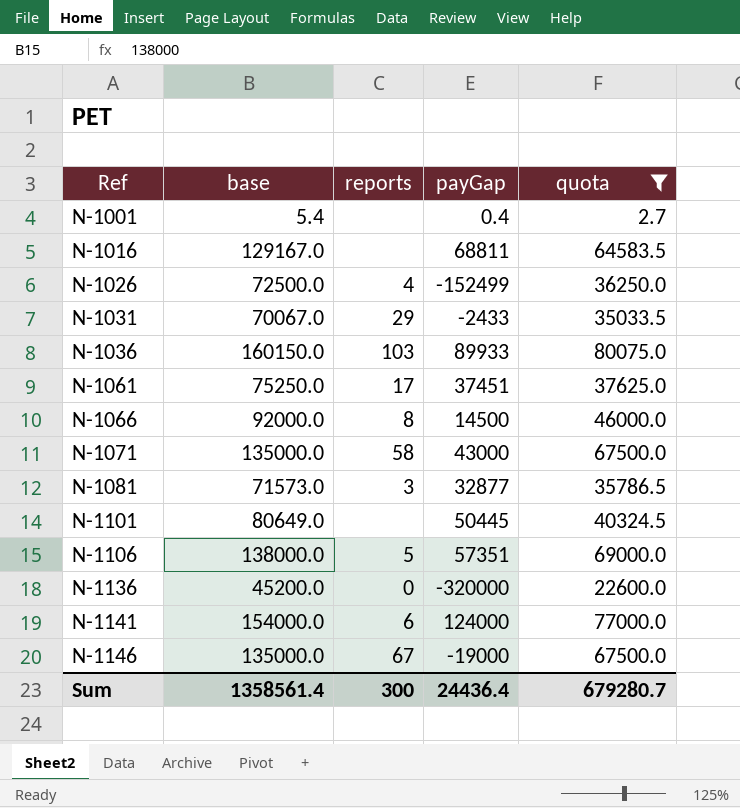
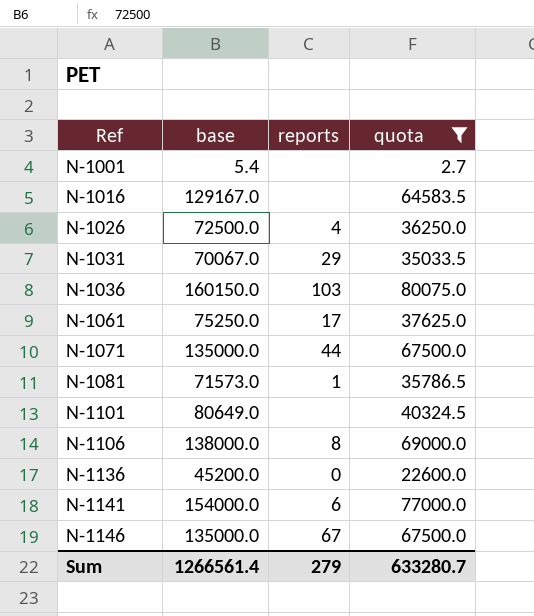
column payGap | position: 4 -> none
row N-1066: 92000.0 | 8 | 14500 | 46000.0 -> none
N-1071 | reports: 58 -> 44
N-1081 | reports: 3 -> 1
N-1106 | reports: 5 -> 8
Sum | base: 1358561.4 -> 1266561.4
Sum | reports: 300 -> 279
Sum | quota: 679280.7 -> 633280.7

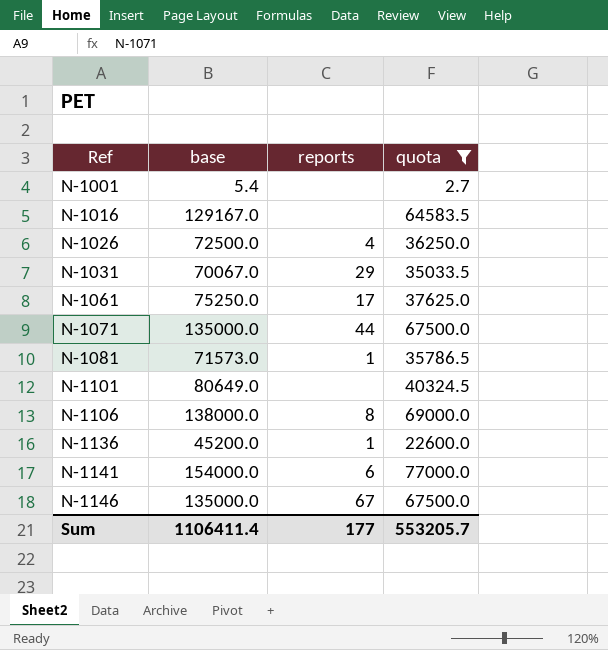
row N-1036: 160150.0 | 103 | 80075.0 -> none
N-1136 | reports: 0 -> 1
Sum | base: 1266561.4 -> 1106411.4
Sum | reports: 279 -> 177
Sum | quota: 633280.7 -> 553205.7

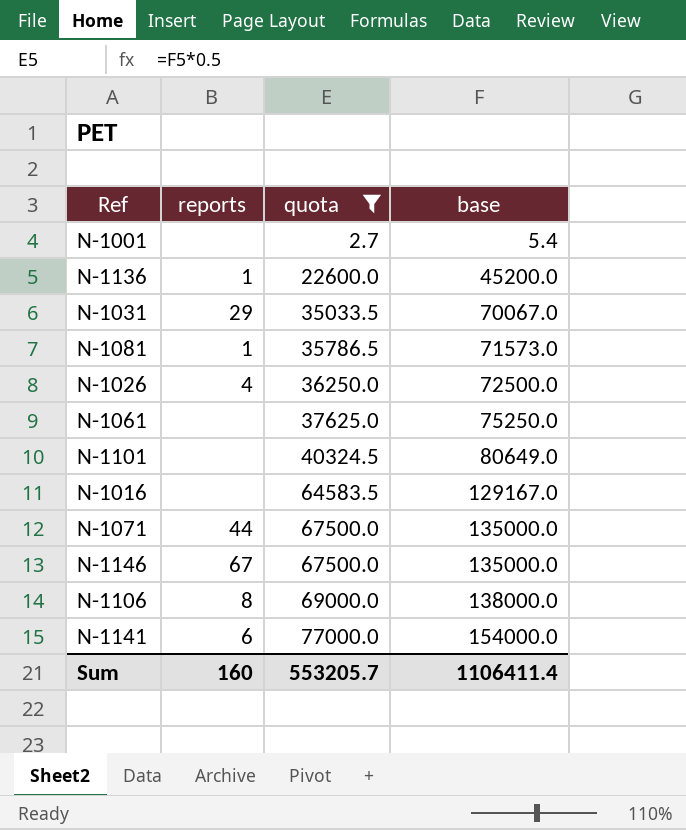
row order: Ref ascending -> quota ascending
column base | position: 2 -> 4
N-1061 | reports: 17 -> none
Sum | reports: 177 -> 160

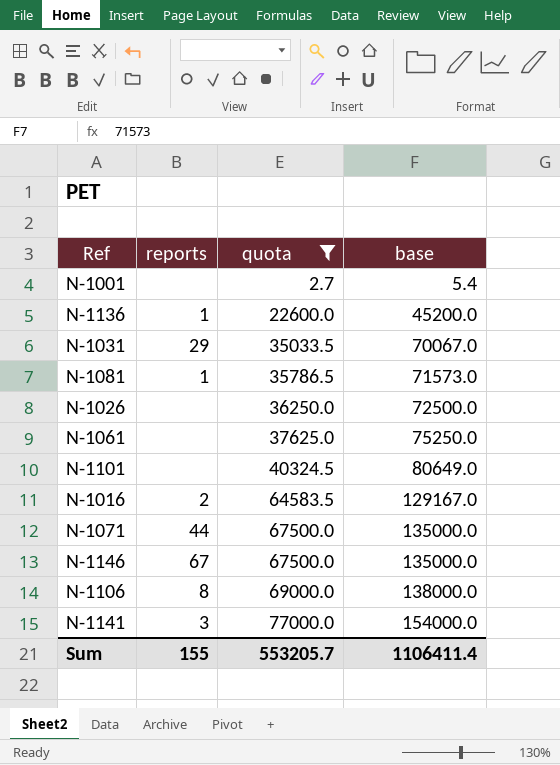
N-1026 | reports: 4 -> none
N-1016 | reports: none -> 2
N-1141 | reports: 6 -> 3
Sum | reports: 160 -> 155

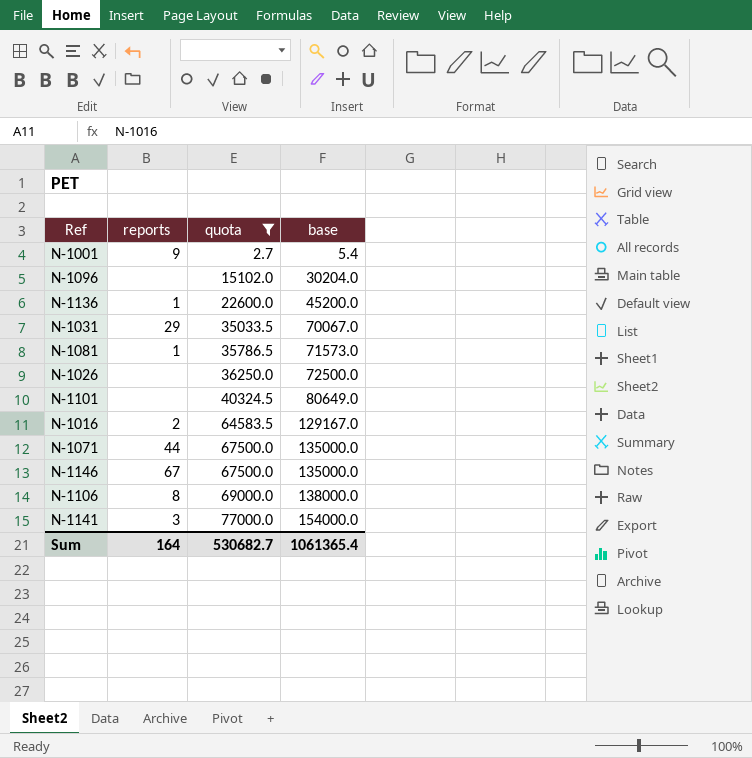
row N-1061: none | 37625.0 | 75250.0 -> none
N-1001 | reports: none -> 9
row N-1096: none -> none | 15102.0 | 30204.0
Sum | reports: 155 -> 164
Sum | quota: 553205.7 -> 530682.7
Sum | base: 1106411.4 -> 1061365.4

